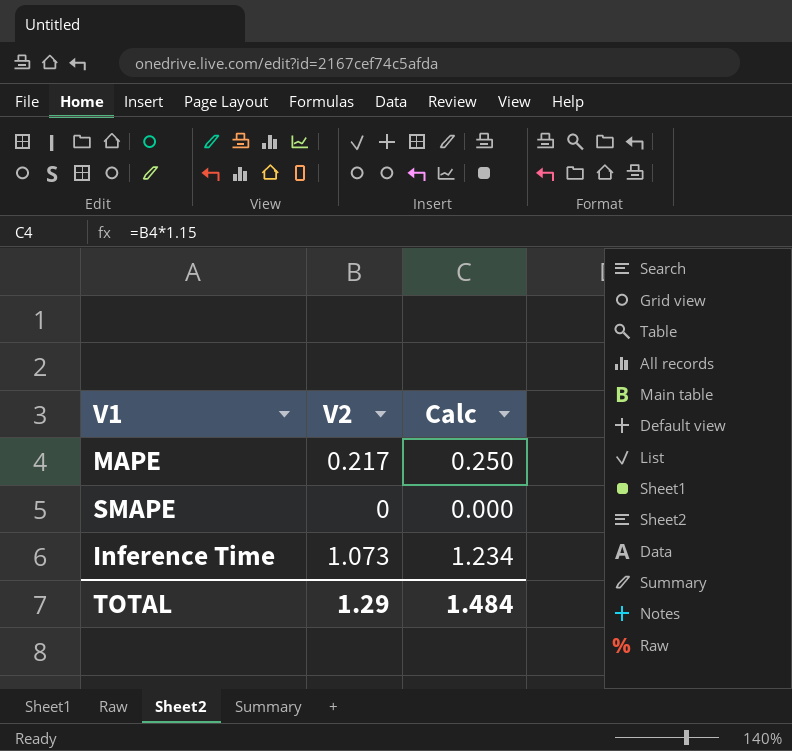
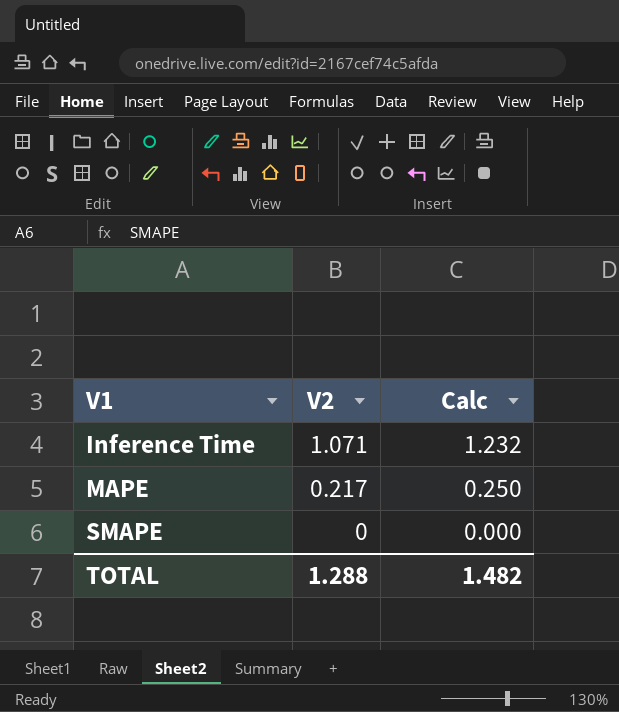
row order: none -> V1 ascending
Inference Time | V2: 1.073 -> 1.071
Inference Time | Calc: 1.234 -> 1.232
TOTAL | V2: 1.29 -> 1.288
TOTAL | Calc: 1.484 -> 1.482

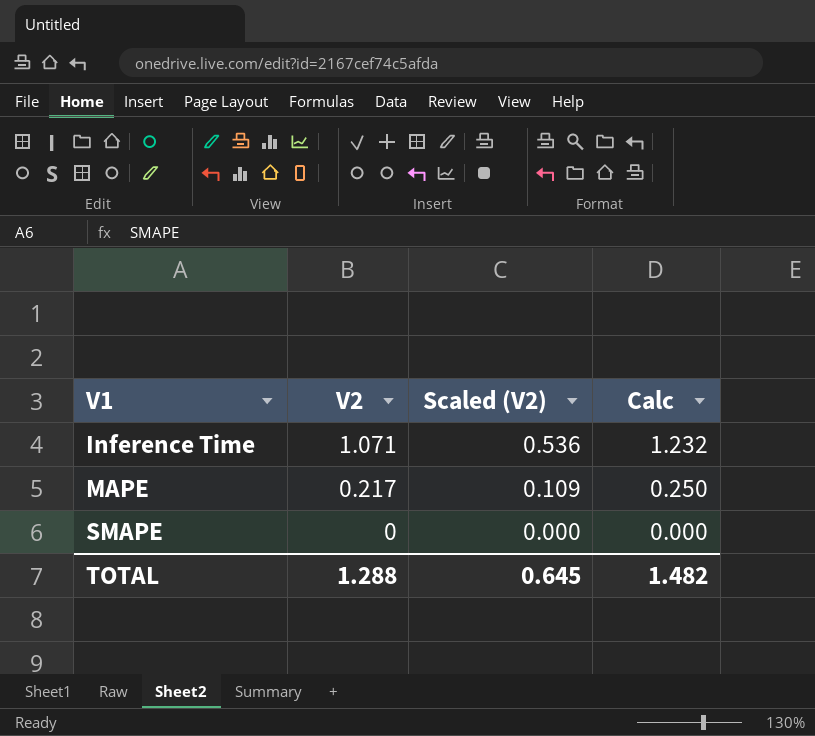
column Scaled (V2) | formula: none -> [V2] * 0.5

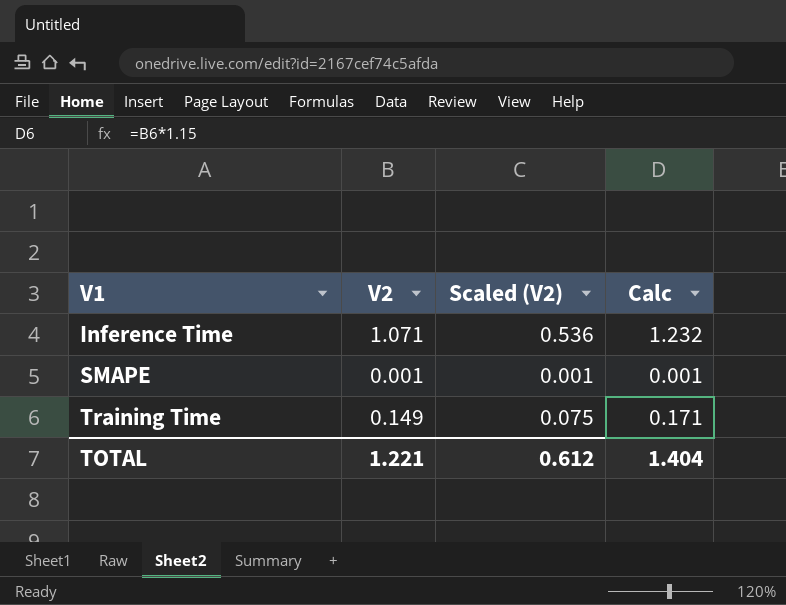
row MAPE: 0.217 | 0.109 | 0.250 -> none
SMAPE | V2: 0 -> 0.001
SMAPE | Scaled (V2): 0.000 -> 0.001
SMAPE | Calc: 0.000 -> 0.001
row Training Time: none -> 0.149 | 0.075 | 0.171
TOTAL | V2: 1.288 -> 1.221
TOTAL | Scaled (V2): 0.645 -> 0.612
TOTAL | Calc: 1.482 -> 1.404

